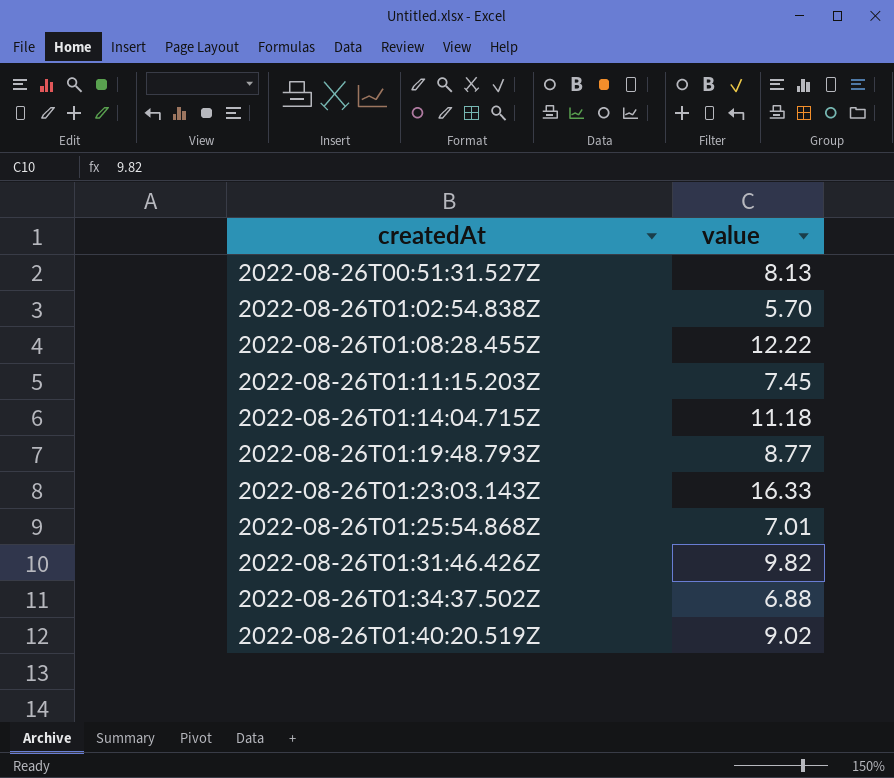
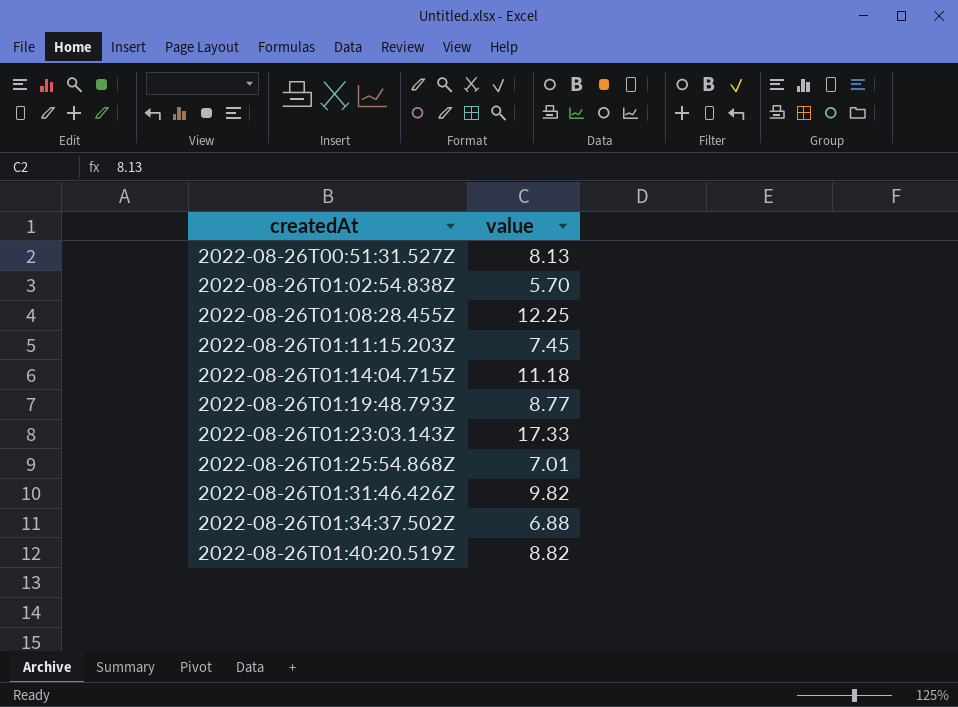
2022-08-26T01:08:28.455Z | value: 12.22 -> 12.25
2022-08-26T01:23:03.143Z | value: 16.33 -> 17.33
2022-08-26T01:40:20.519Z | value: 9.02 -> 8.82

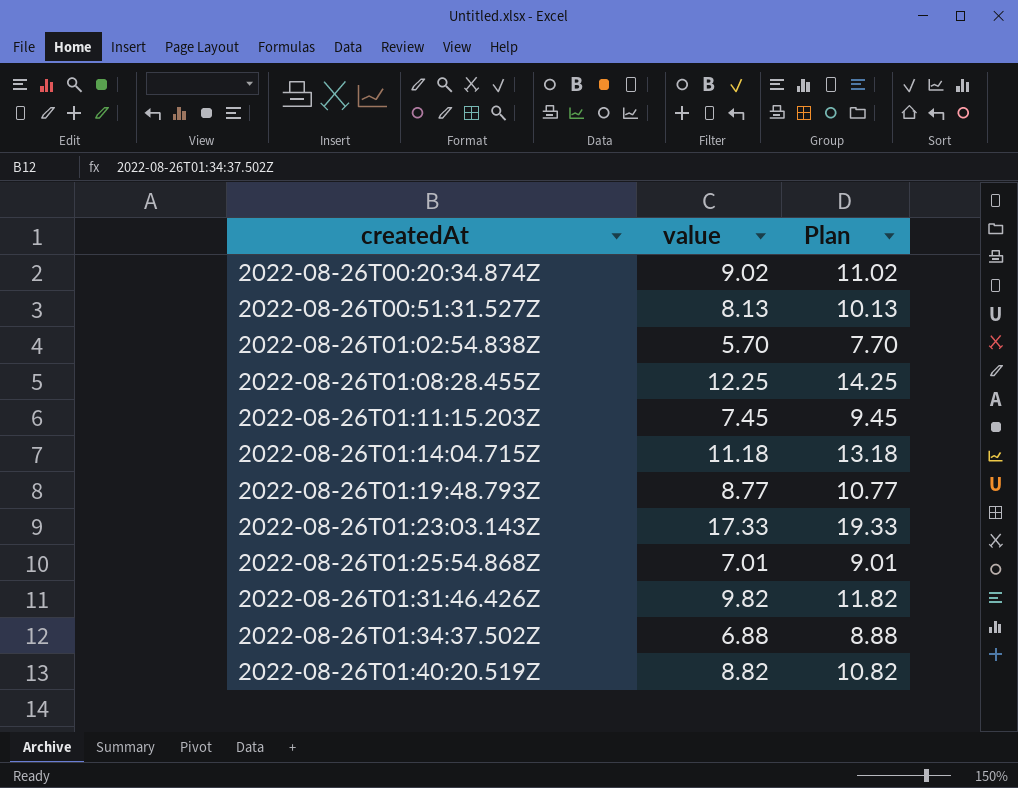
column Plan | formula: none -> [value] + 2
row 2022-08-26T00:20:34.874Z: none -> 9.02 | 11.02

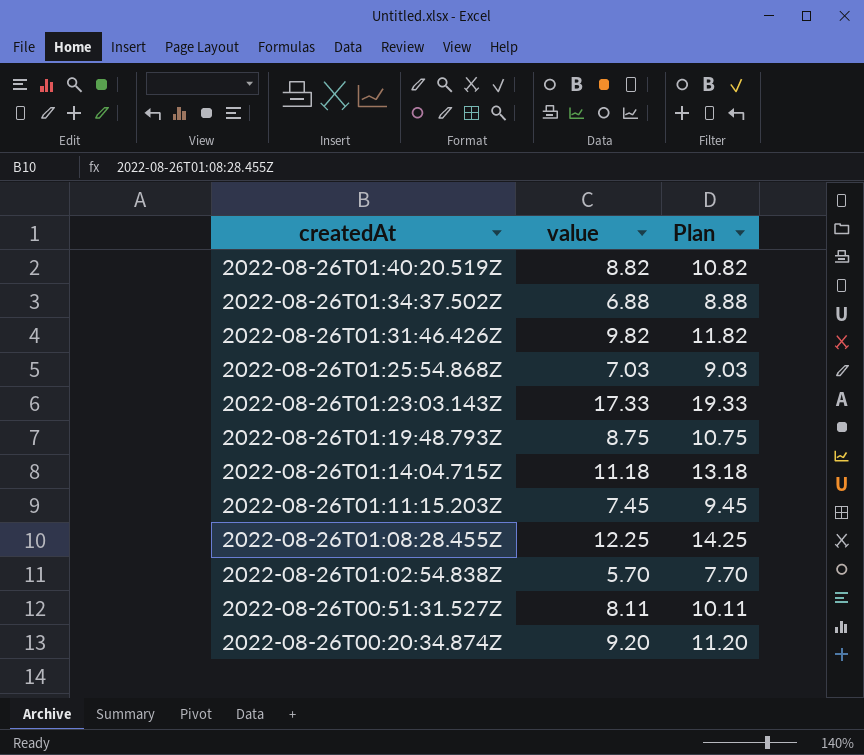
row order: createdAt ascending -> createdAt descending
2022-08-26T01:25:54.868Z | value: 7.01 -> 7.03
2022-08-26T01:25:54.868Z | Plan: 9.01 -> 9.03
2022-08-26T01:19:48.793Z | value: 8.77 -> 8.75
2022-08-26T01:19:48.793Z | Plan: 10.77 -> 10.75
2022-08-26T00:51:31.527Z | value: 8.13 -> 8.11
2022-08-26T00:51:31.527Z | Plan: 10.13 -> 10.11
2022-08-26T00:20:34.874Z | value: 9.02 -> 9.20
2022-08-26T00:20:34.874Z | Plan: 11.02 -> 11.20

